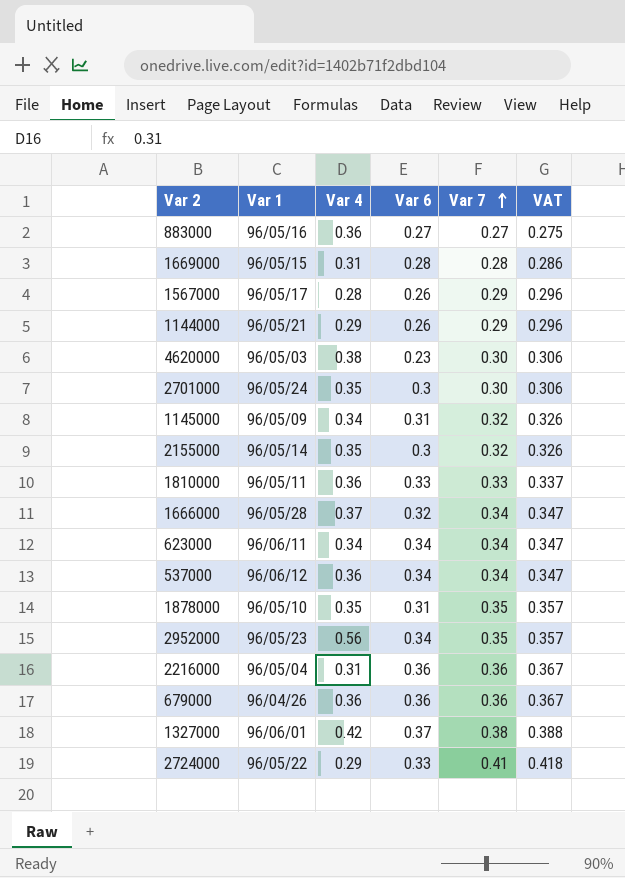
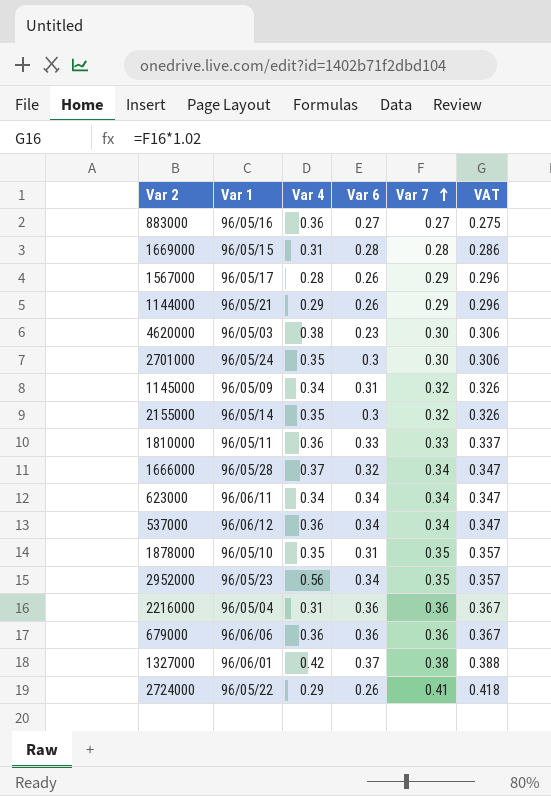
679000 | Var 1: 96/04/26 -> 96/06/06
2724000 | Var 6: 0.33 -> 0.26

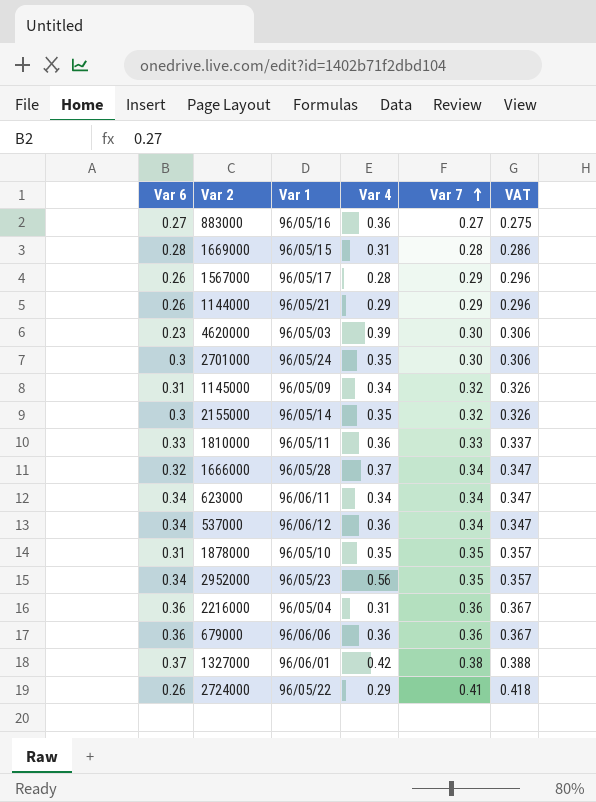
column Var 6 | position: 4 -> 1
4620000 | Var 4: 0.38 -> 0.39

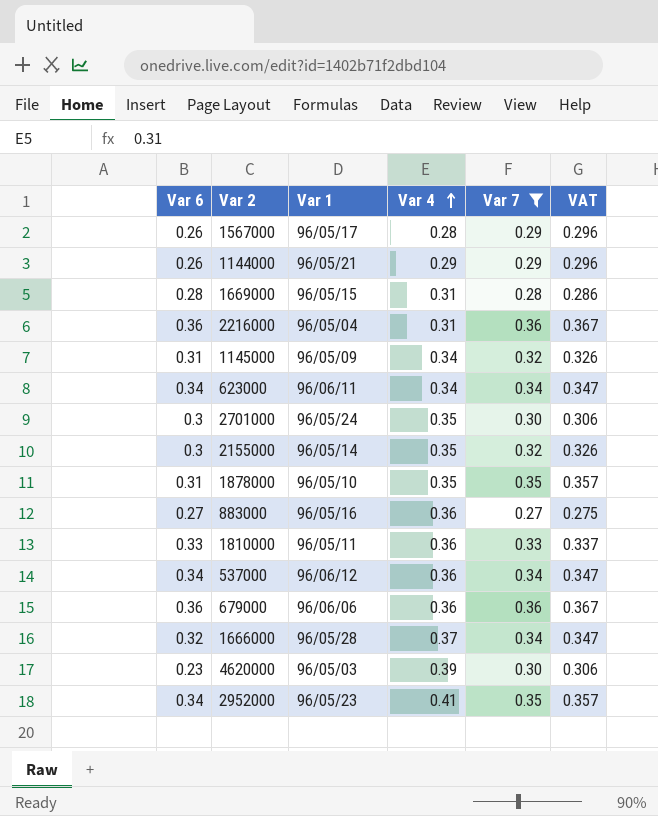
filter: none -> Var 7 <= 0.36
row order: Var 7 ascending -> Var 4 ascending
2952000 | Var 4: 0.56 -> 0.41

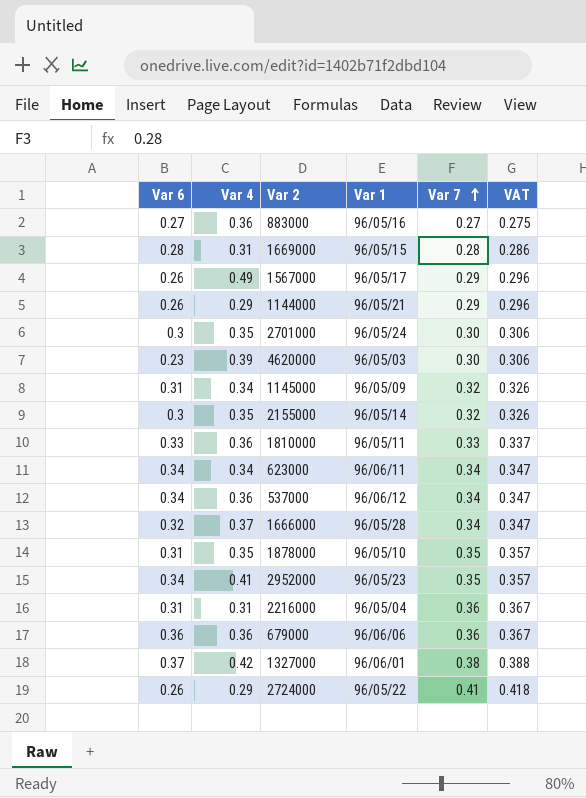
filter: Var 7 <= 0.36 -> none
row order: Var 4 ascending -> Var 7 ascending
column Var 4 | position: 4 -> 2
1567000 | Var 4: 0.28 -> 0.49
2216000 | Var 6: 0.36 -> 0.31

